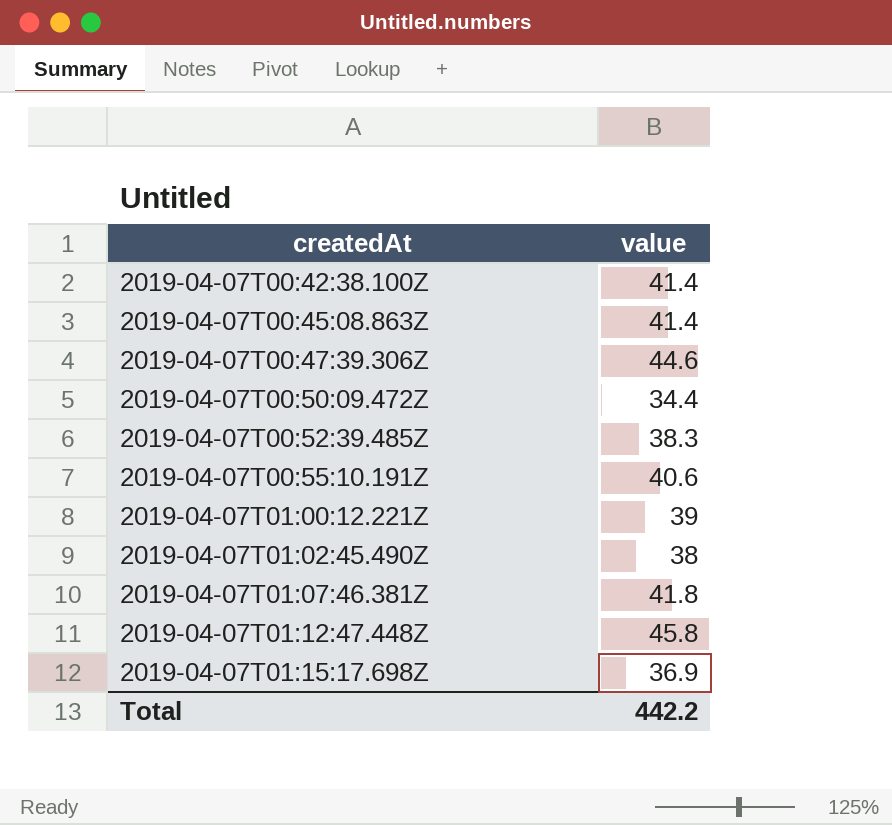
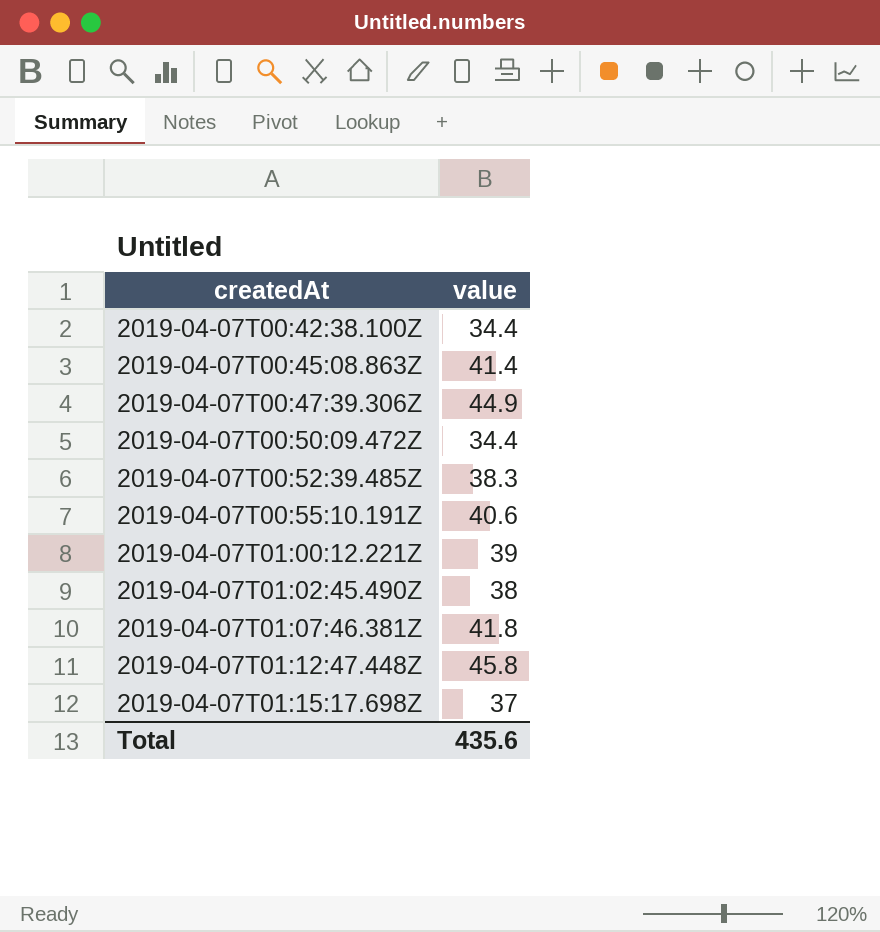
2019-04-07T00:42:38.100Z | value: 41.4 -> 34.4
2019-04-07T00:47:39.306Z | value: 44.6 -> 44.9
2019-04-07T01:15:17.698Z | value: 36.9 -> 37
Total | value: 442.2 -> 435.6

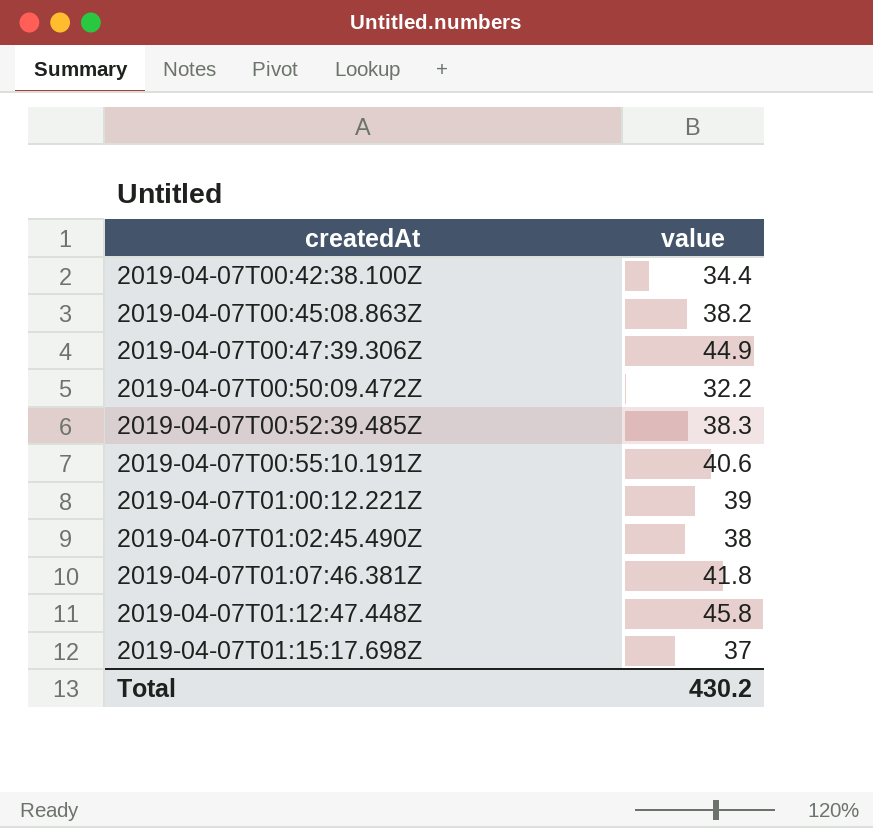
2019-04-07T00:45:08.863Z | value: 41.4 -> 38.2
2019-04-07T00:50:09.472Z | value: 34.4 -> 32.2
Total | value: 435.6 -> 430.2

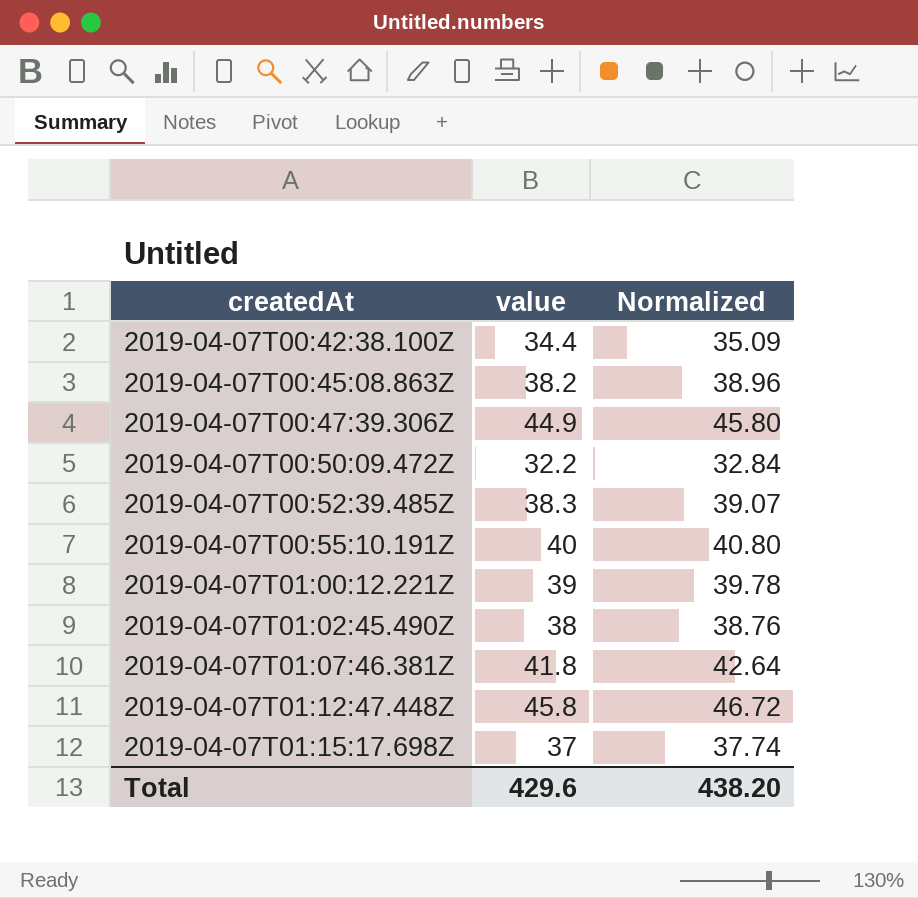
column Normalized | formula: none -> [value] * 1.02
2019-04-07T00:55:10.191Z | value: 40.6 -> 40
Total | value: 430.2 -> 429.6

